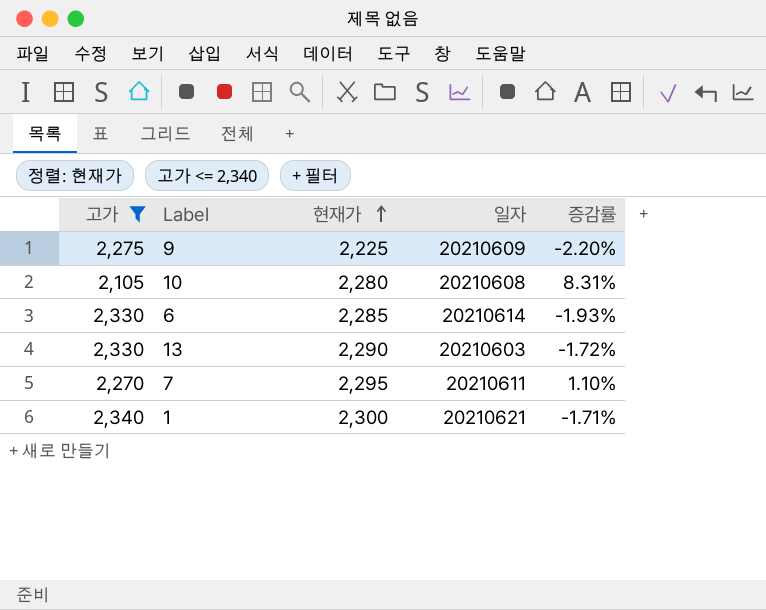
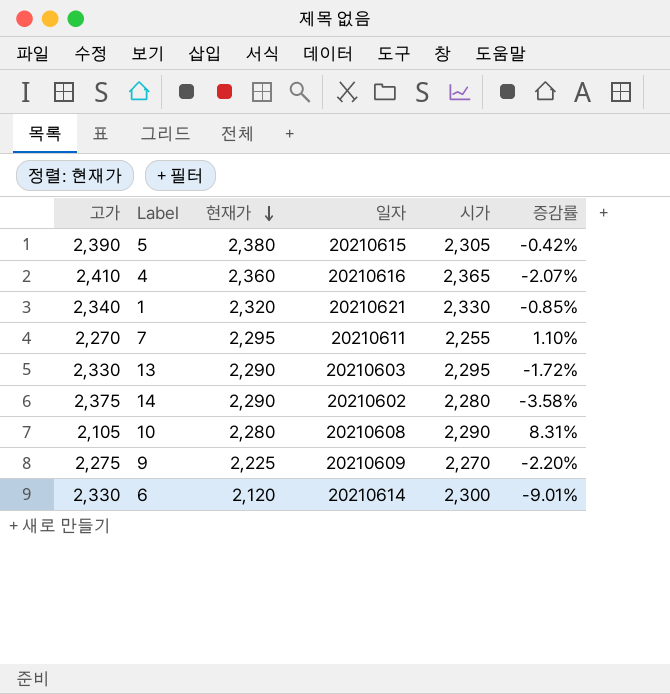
filter: 고가 <= 2,340 -> none
row order: 현재가 ascending -> 현재가 descending
column 시가 | position: none -> 5
1 | 현재가: 2,300 -> 2,320
1 | 증감률: -1.71% -> -0.85%
6 | 현재가: 2,285 -> 2,120
6 | 증감률: -1.93% -> -9.01%

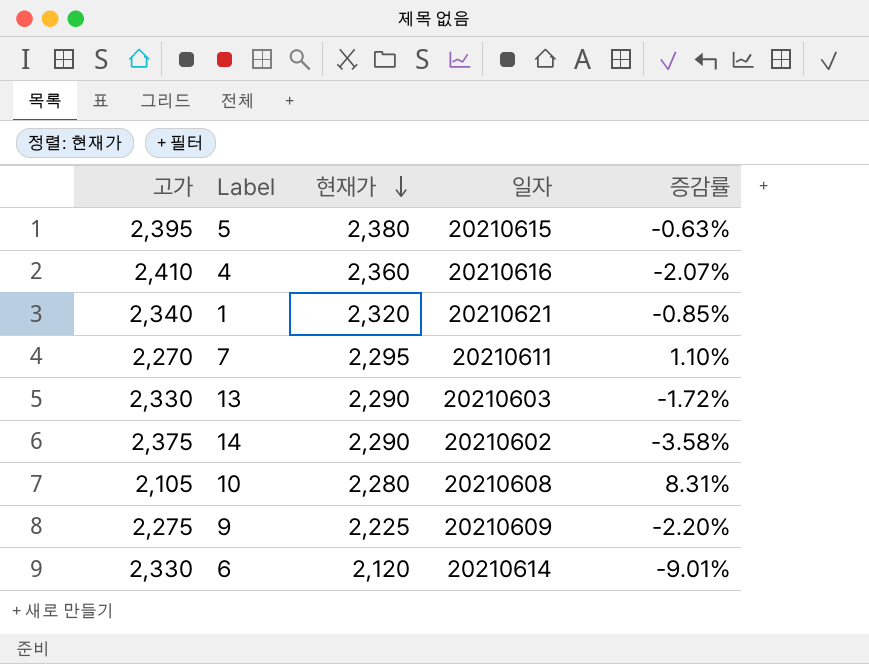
column 시가 | position: 5 -> none
5 | 고가: 2,390 -> 2,395
5 | 증감률: -0.42% -> -0.63%

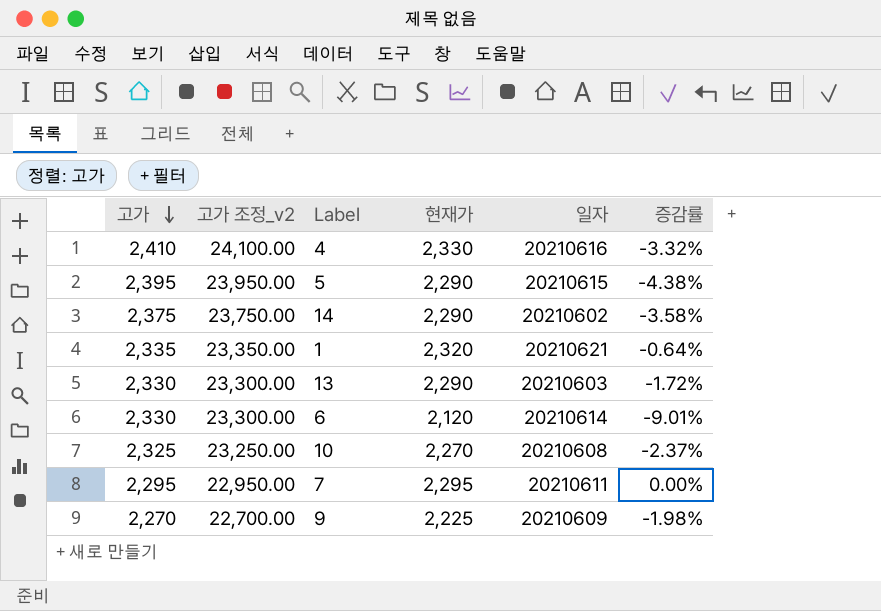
row order: 현재가 descending -> 고가 descending
column 고가 조정_v2 | formula: none -> [고가] * 10
4 | 현재가: 2,360 -> 2,330
4 | 증감률: -2.07% -> -3.32%
5 | 현재가: 2,380 -> 2,290
5 | 증감률: -0.63% -> -4.38%
1 | 고가: 2,340 -> 2,335
1 | 증감률: -0.85% -> -0.64%
10 | 고가: 2,105 -> 2,325
10 | 현재가: 2,280 -> 2,270
10 | 증감률: 8.31% -> -2.37%
7 | 고가: 2,270 -> 2,295
7 | 증감률: 1.10% -> 0.00%
9 | 고가: 2,275 -> 2,270
9 | 증감률: -2.20% -> -1.98%

